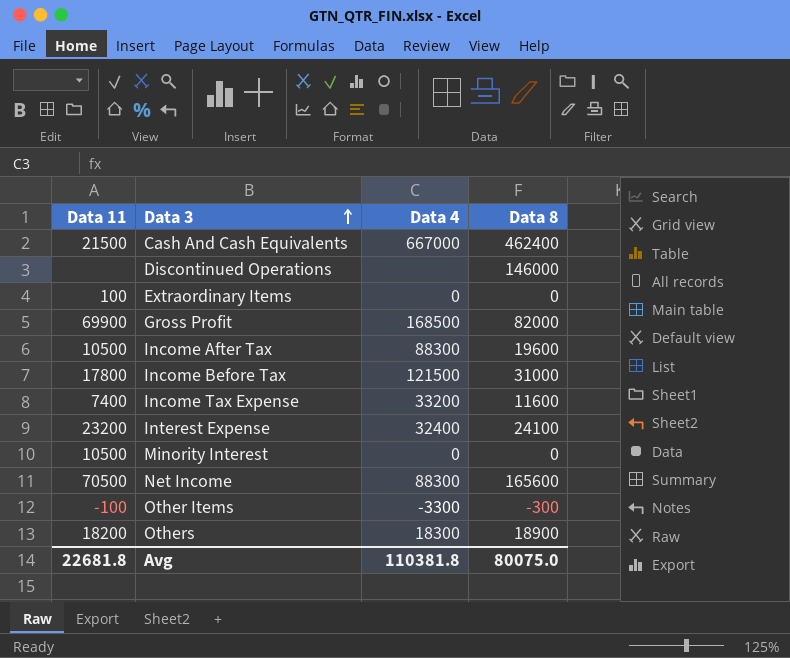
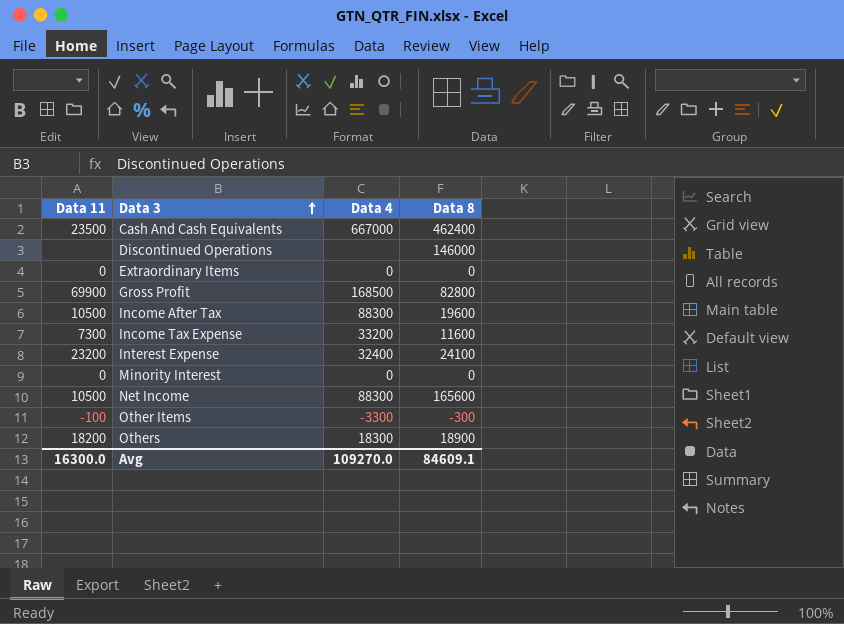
row Income Before Tax: 17800 | 121500 | 31000 -> none
Cash And Cash Equivalents | Data 11: 21500 -> 23500
Extraordinary Items | Data 11: 100 -> 0
Gross Profit | Data 8: 82000 -> 82800
Income Tax Expense | Data 11: 7400 -> 7300
Minority Interest | Data 11: 10500 -> 0
Net Income | Data 11: 70500 -> 10500
Avg | Data 11: 22681.8 -> 16300.0
Avg | Data 4: 110381.8 -> 109270.0
Avg | Data 8: 80075.0 -> 84609.1

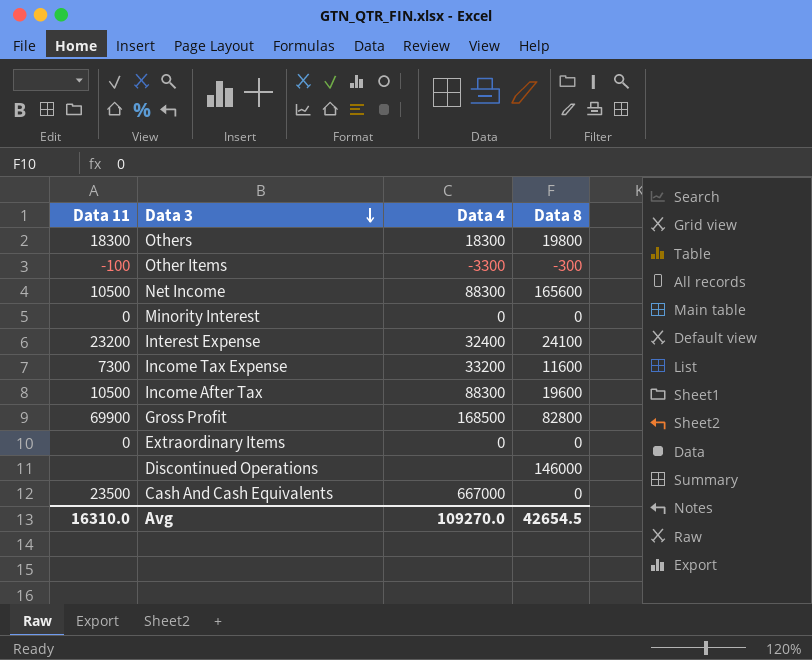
row order: Data 3 ascending -> Data 3 descending
Others | Data 11: 18200 -> 18300
Others | Data 8: 18900 -> 19800
Cash And Cash Equivalents | Data 8: 462400 -> 0
Avg | Data 11: 16300.0 -> 16310.0
Avg | Data 8: 84609.1 -> 42654.5

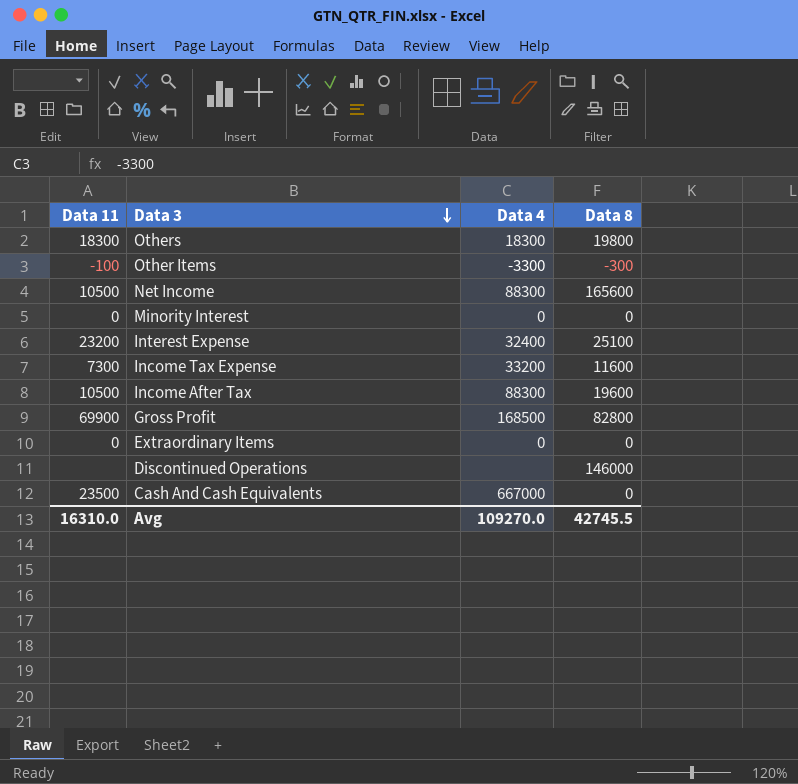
Interest Expense | Data 8: 24100 -> 25100
Avg | Data 8: 42654.5 -> 42745.5

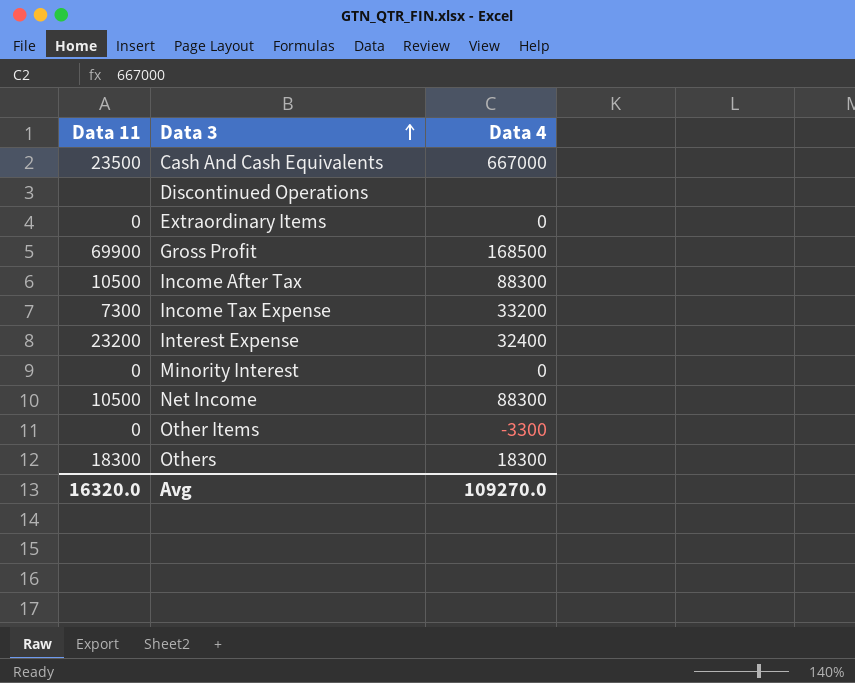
row order: Data 3 descending -> Data 3 ascending
column Data 8 | position: 4 -> none
Other Items | Data 11: -100 -> 0
Avg | Data 11: 16310.0 -> 16320.0

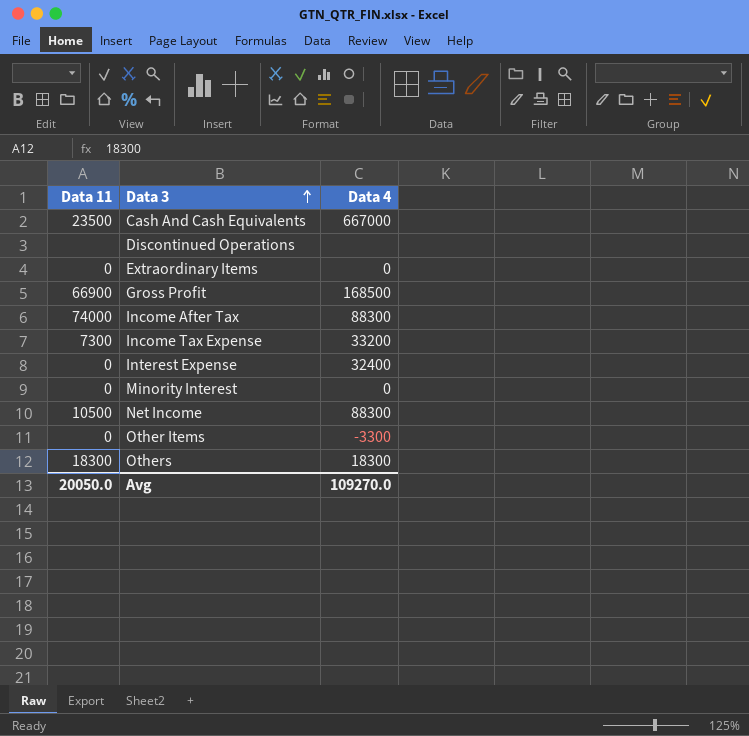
Gross Profit | Data 11: 69900 -> 66900
Income After Tax | Data 11: 10500 -> 74000
Interest Expense | Data 11: 23200 -> 0
Avg | Data 11: 16320.0 -> 20050.0

